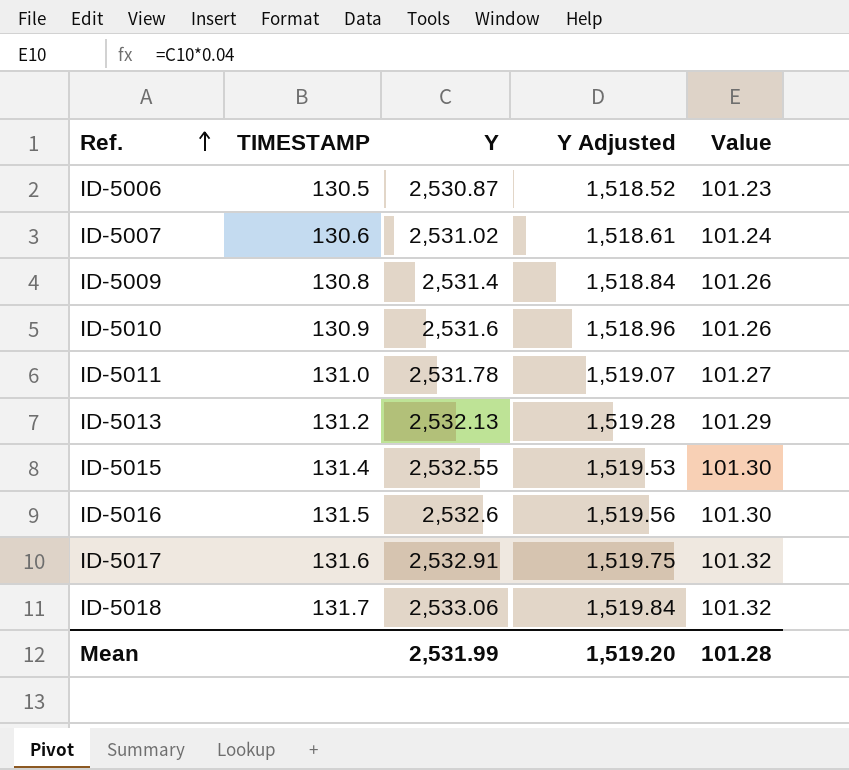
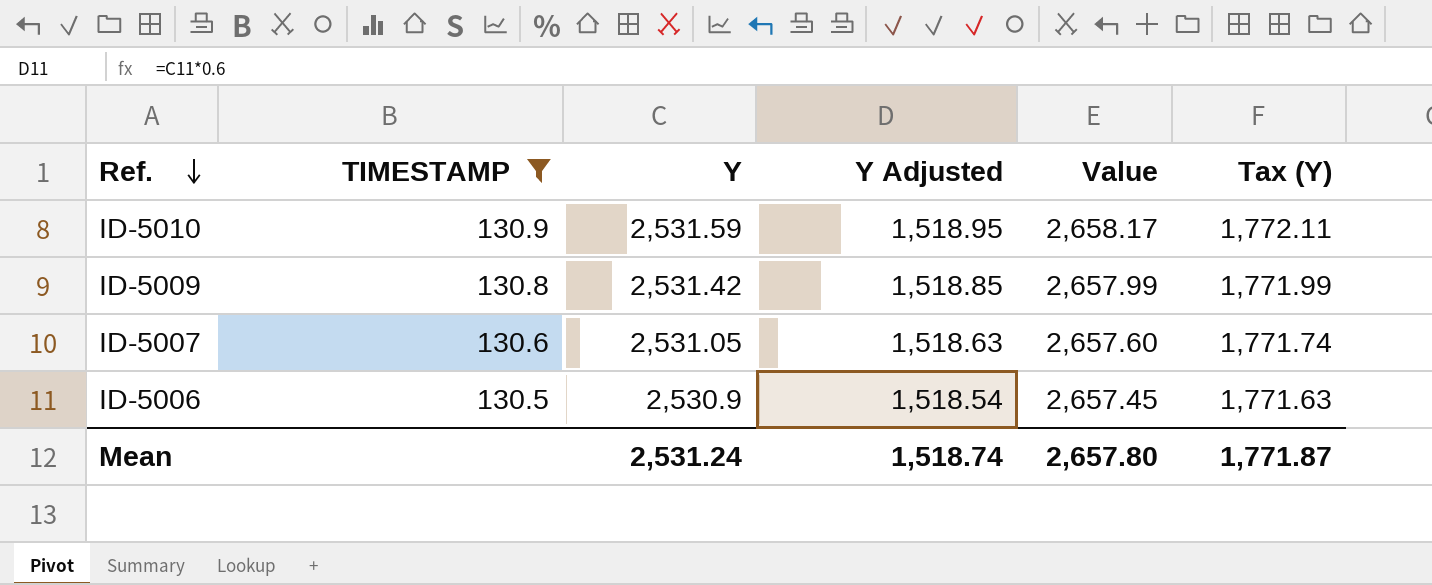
filter: none -> TIMESTAMP <= 130.9
row order: Ref. ascending -> Ref. descending
column Value | formula: [Y] * 0.04 -> [Y] * 1.05
column Tax (Y) | formula: none -> [Y] * 0.7
ID-5010 | Y: 2,531.6 -> 2,531.59
ID-5010 | Y Adjusted: 1,518.96 -> 1,518.95
ID-5009 | Y: 2,531.4 -> 2,531.42
ID-5009 | Y Adjusted: 1,518.84 -> 1,518.85
ID-5007 | Y: 2,531.02 -> 2,531.05
ID-5007 | Y Adjusted: 1,518.61 -> 1,518.63
ID-5006 | Y: 2,530.87 -> 2,530.9
ID-5006 | Y Adjusted: 1,518.52 -> 1,518.54
Mean | Y: 2,531.99 -> 2,531.24
Mean | Y Adjusted: 1,519.20 -> 1,518.74
Mean | Value: 101.28 -> 2,657.80

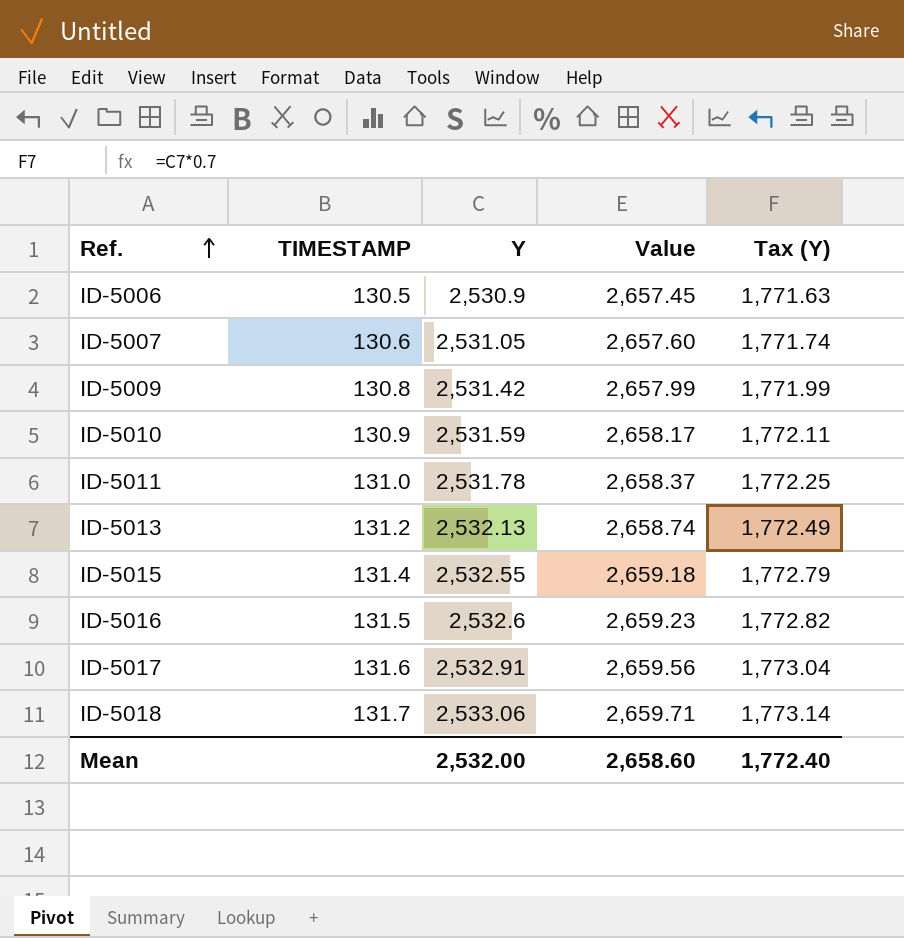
filter: TIMESTAMP <= 130.9 -> none
row order: Ref. descending -> Ref. ascending
column Y Adjusted | formula: [Y] * 0.6 -> none
Mean | Y: 2,531.24 -> 2,532.00
Mean | Value: 2,657.80 -> 2,658.60
Mean | Tax (Y): 1,771.87 -> 1,772.40

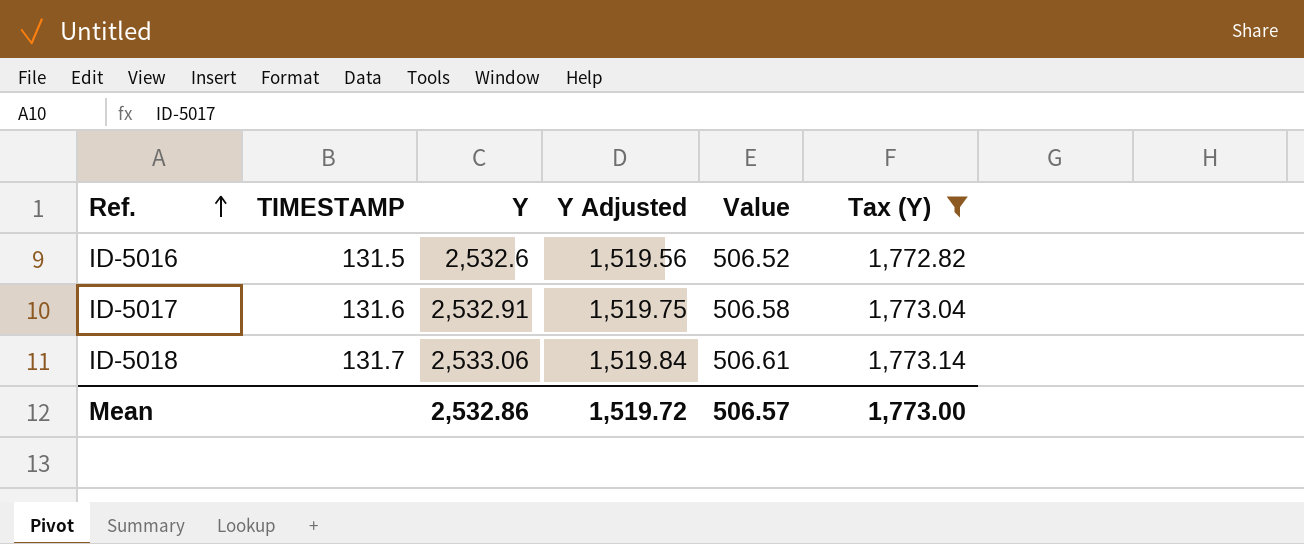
filter: none -> Tax (Y) >= 1,772.82
column Y Adjusted | formula: none -> [Y] * 0.6
column Value | formula: [Y] * 1.05 -> [Y] * 0.2
Mean | Y: 2,532.00 -> 2,532.86
Mean | Value: 2,658.60 -> 506.57
Mean | Tax (Y): 1,772.40 -> 1,773.00

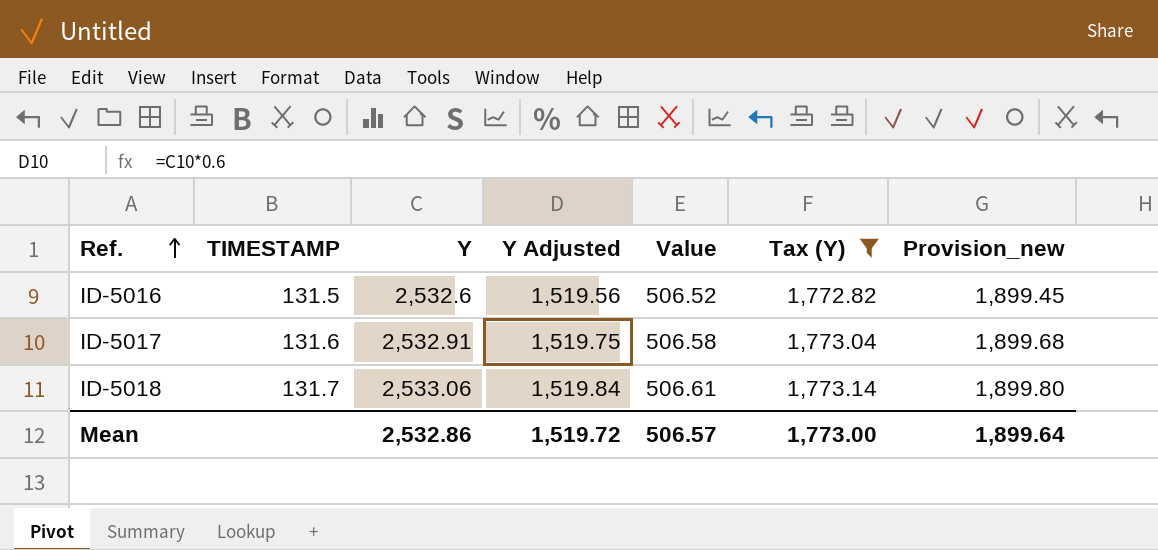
column Provision_new | formula: none -> [Y] * 0.75

